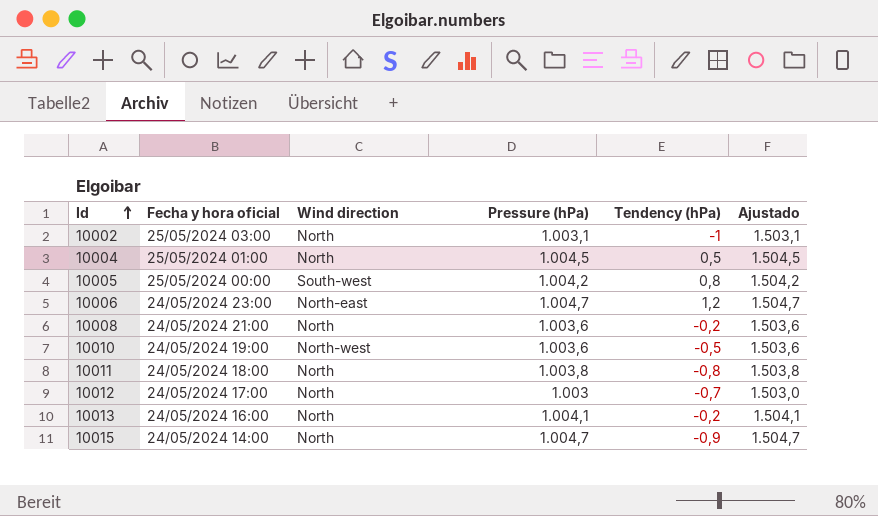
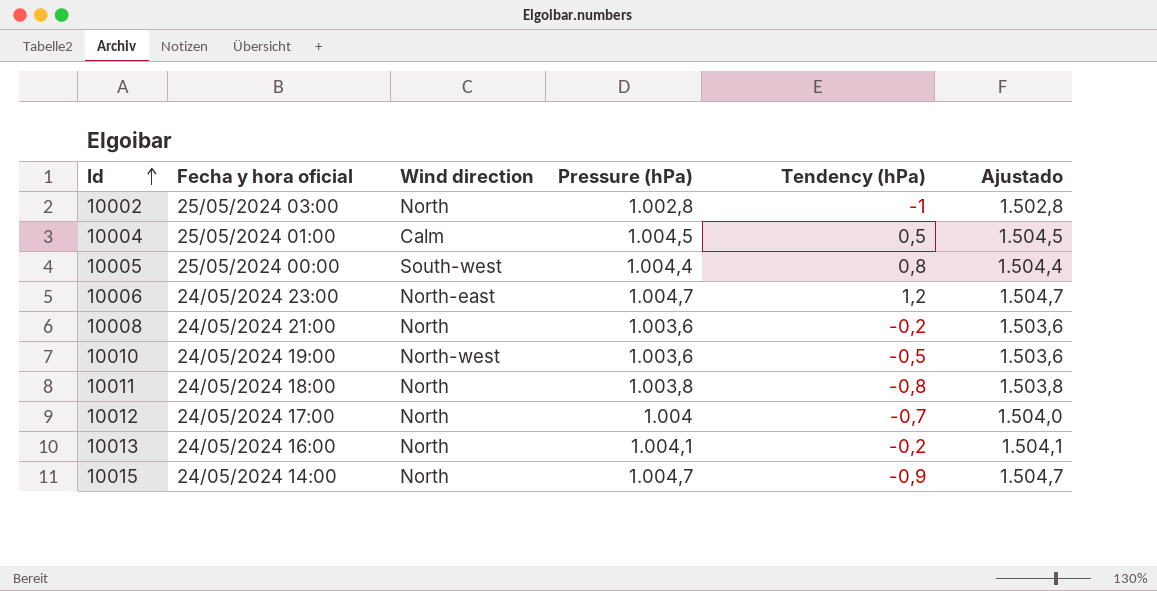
10002 | Pressure (hPa): 1.003,1 -> 1.002,8
10002 | Ajustado: 1.503,1 -> 1.502,8
10004 | Wind direction: North -> Calm
10005 | Pressure (hPa): 1.004,2 -> 1.004,4
10005 | Ajustado: 1.504,2 -> 1.504,4
10012 | Pressure (hPa): 1.003 -> 1.004
10012 | Ajustado: 1.503,0 -> 1.504,0

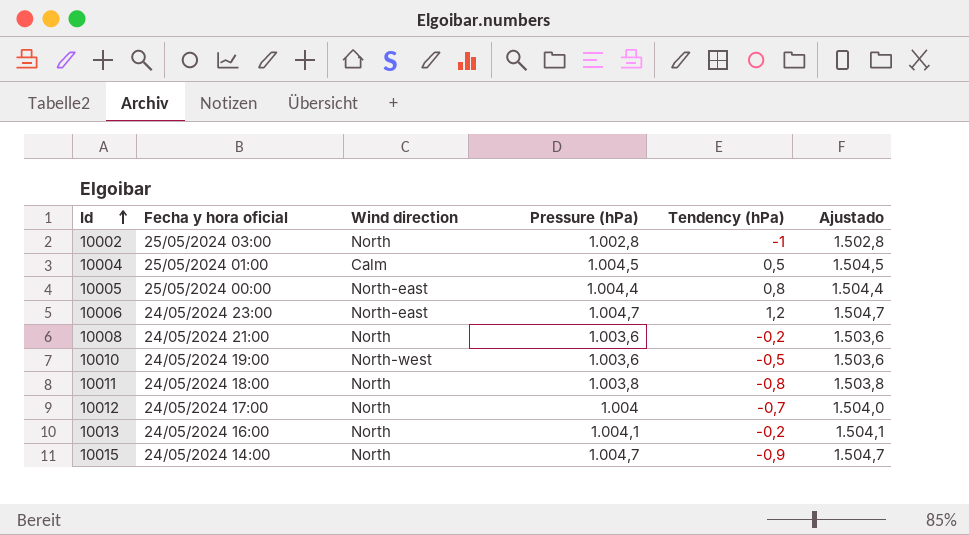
10005 | Wind direction: South-west -> North-east

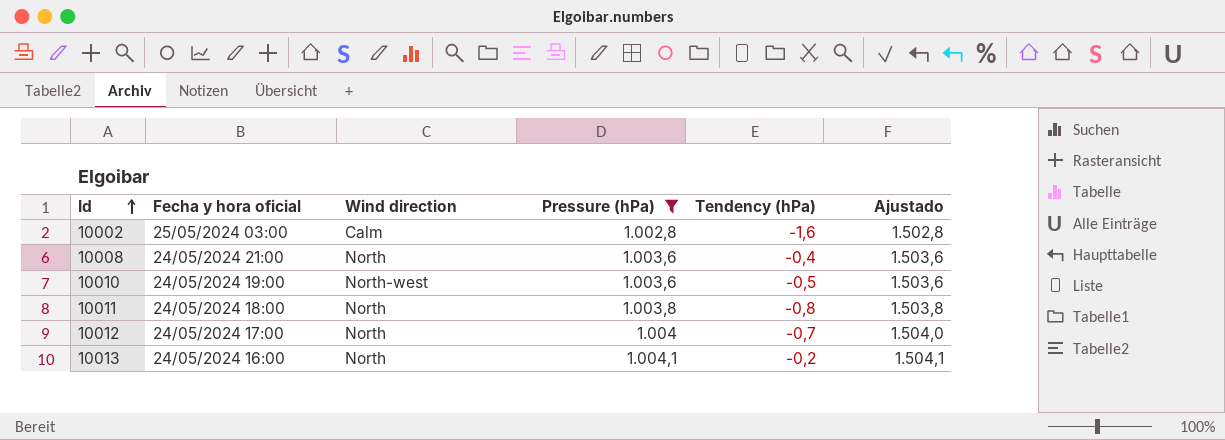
filter: none -> Pressure (hPa) <= 1.004,1
10002 | Wind direction: North -> Calm
10002 | Tendency (hPa): -1 -> -1,6
10008 | Tendency (hPa): -0,2 -> -0,4

